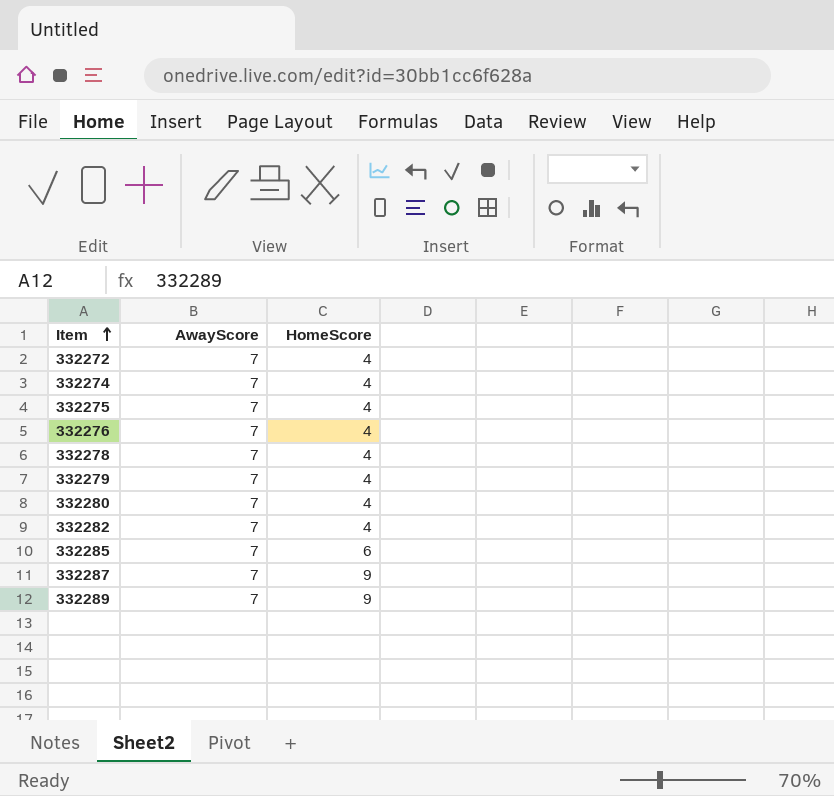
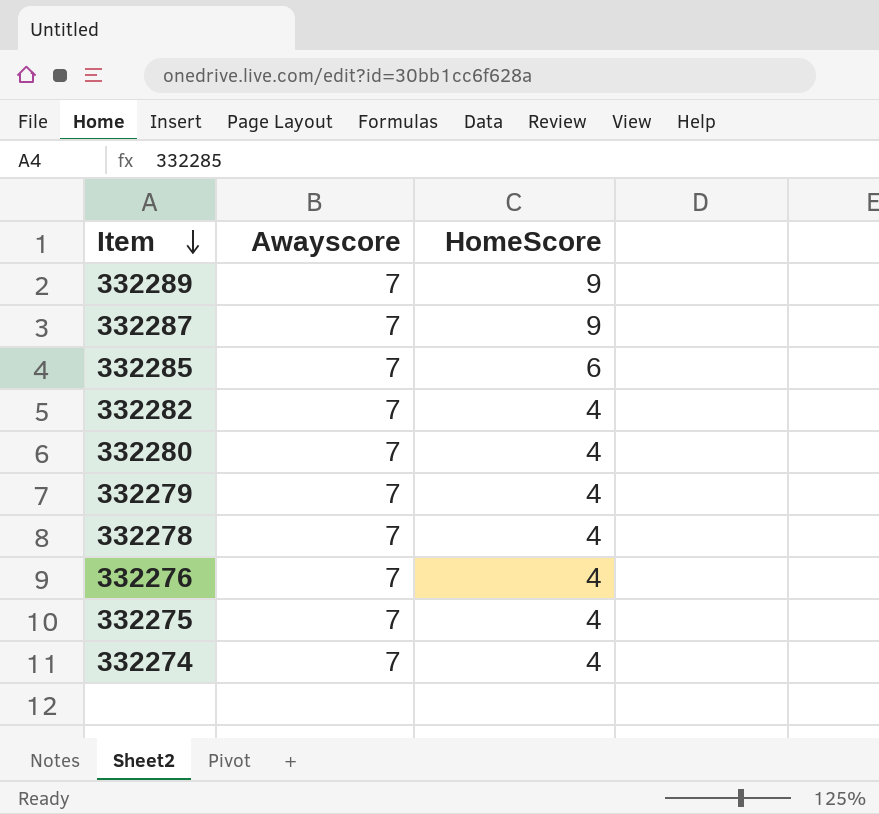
row order: Item ascending -> Item descending
column name: AwayScore -> Awayscore
row 332272: 7 | 4 -> none

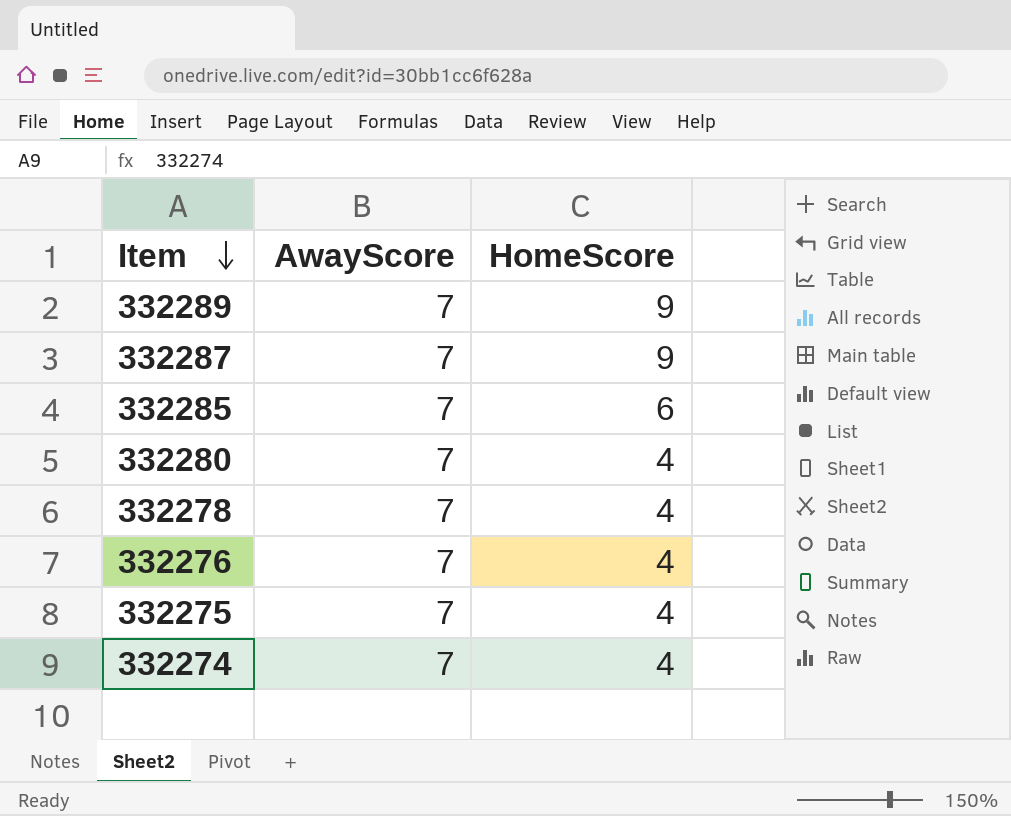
column name: Awayscore -> AwayScore
row 332282: 7 | 4 -> none
row 332279: 7 | 4 -> none

